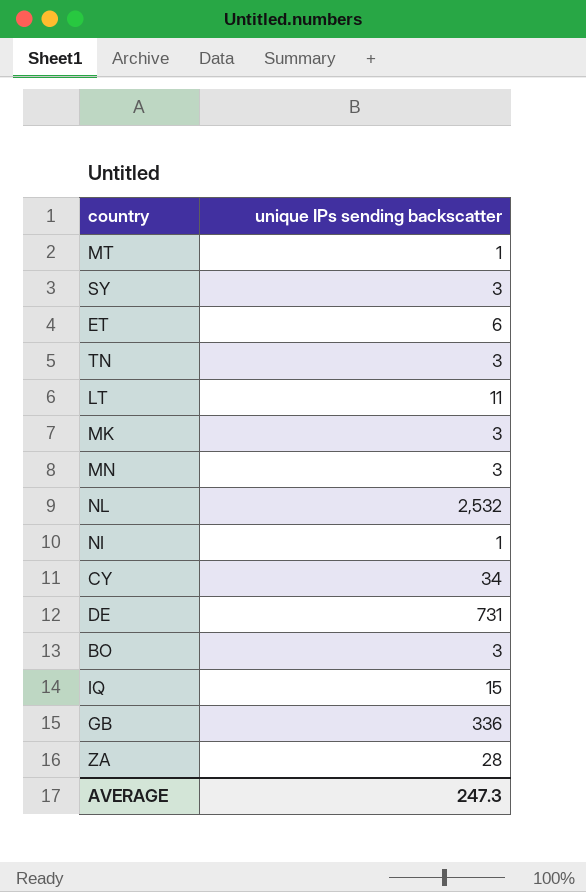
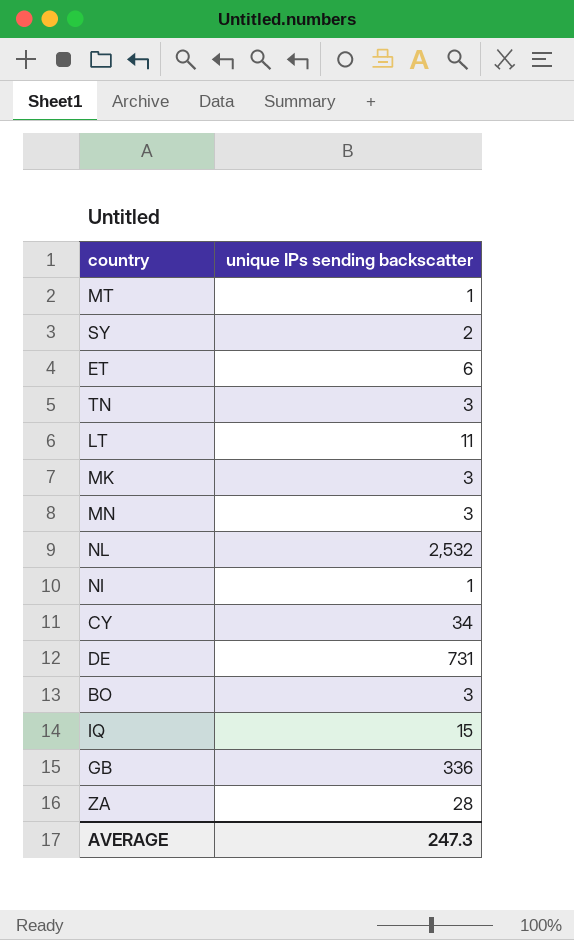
SY | unique IPs sending backscatter: 3 -> 2

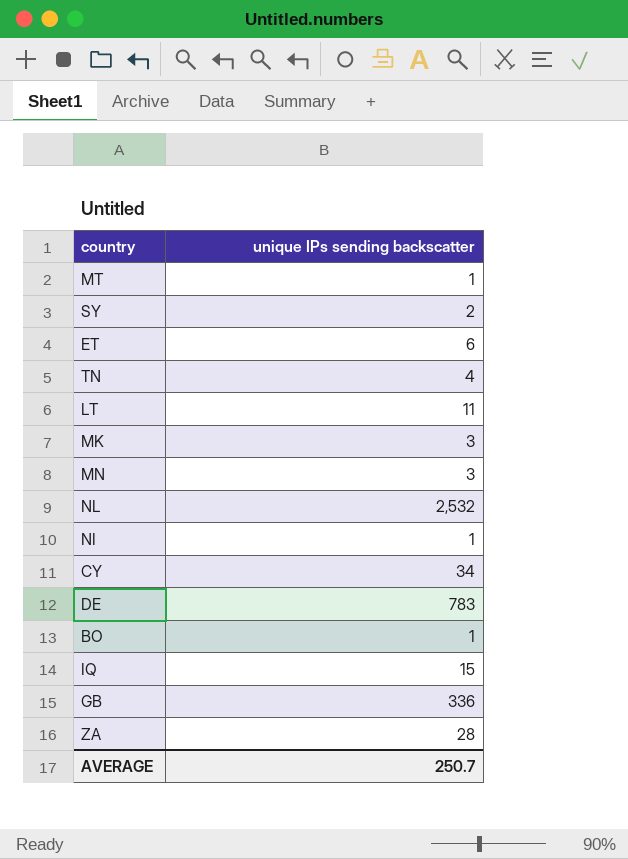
TN | unique IPs sending backscatter: 3 -> 4
DE | unique IPs sending backscatter: 731 -> 783
BO | unique IPs sending backscatter: 3 -> 1
AVERAGE | unique IPs sending backscatter: 247.3 -> 250.7

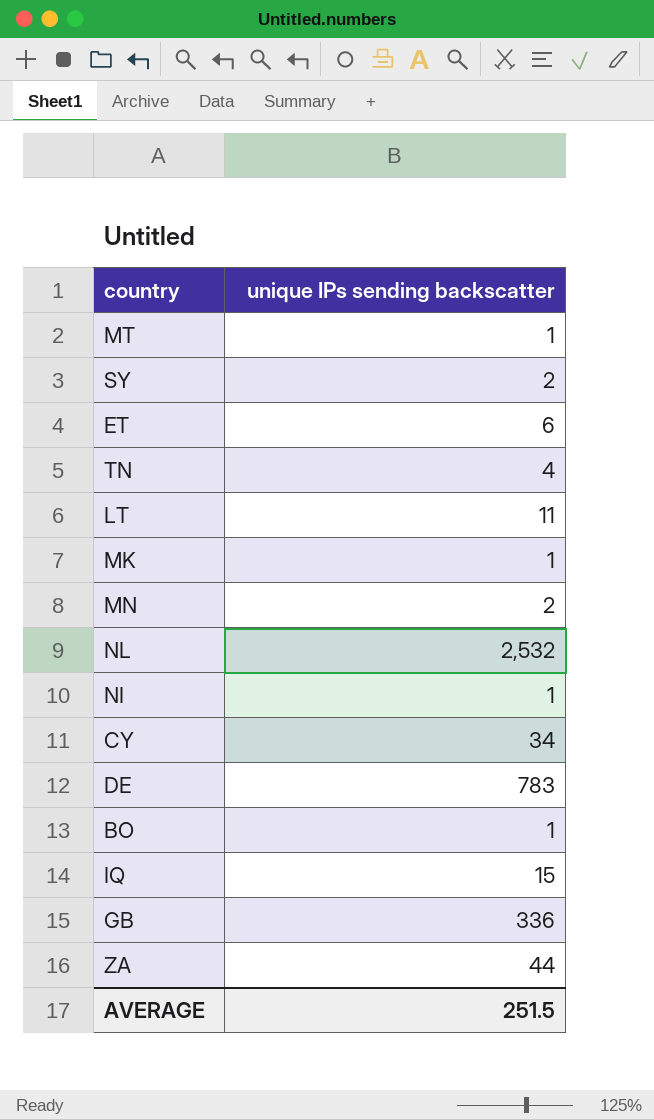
MK | unique IPs sending backscatter: 3 -> 1
MN | unique IPs sending backscatter: 3 -> 2
ZA | unique IPs sending backscatter: 28 -> 44
AVERAGE | unique IPs sending backscatter: 250.7 -> 251.5

